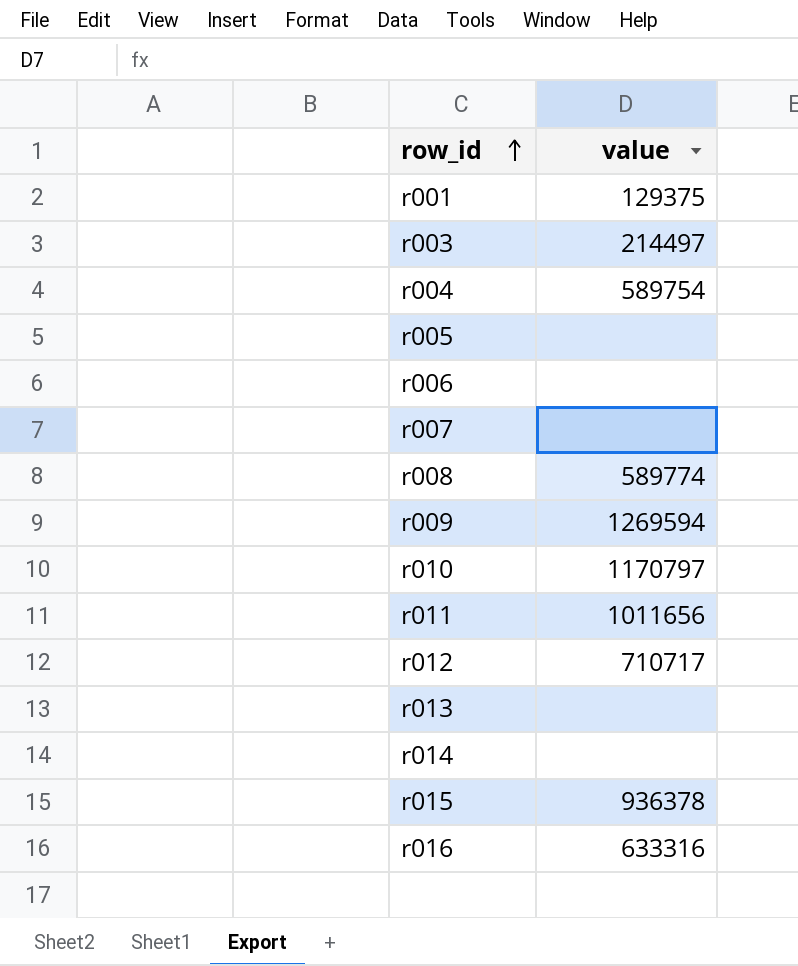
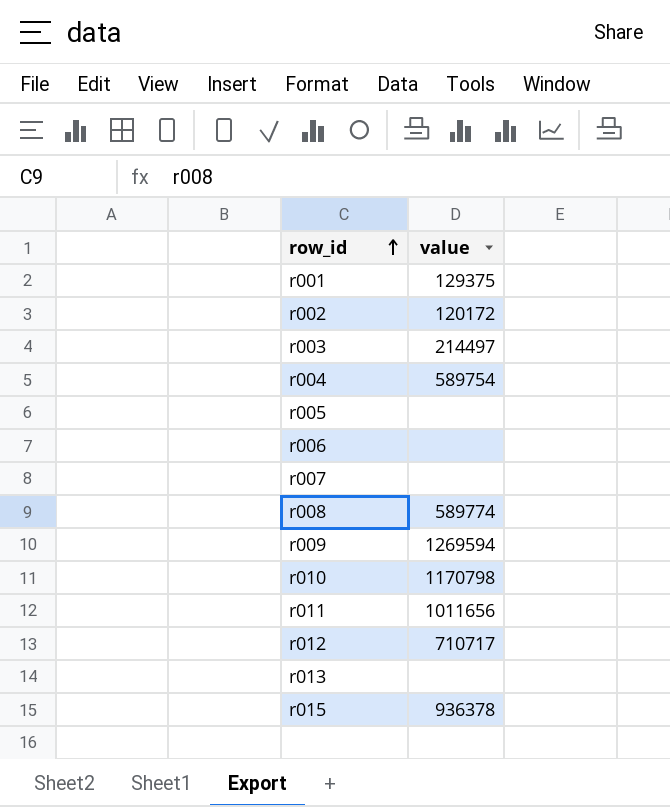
row r014: none -> none
row r016: 633316 -> none
row r002: none -> 120172
r010 | value: 1170797 -> 1170798

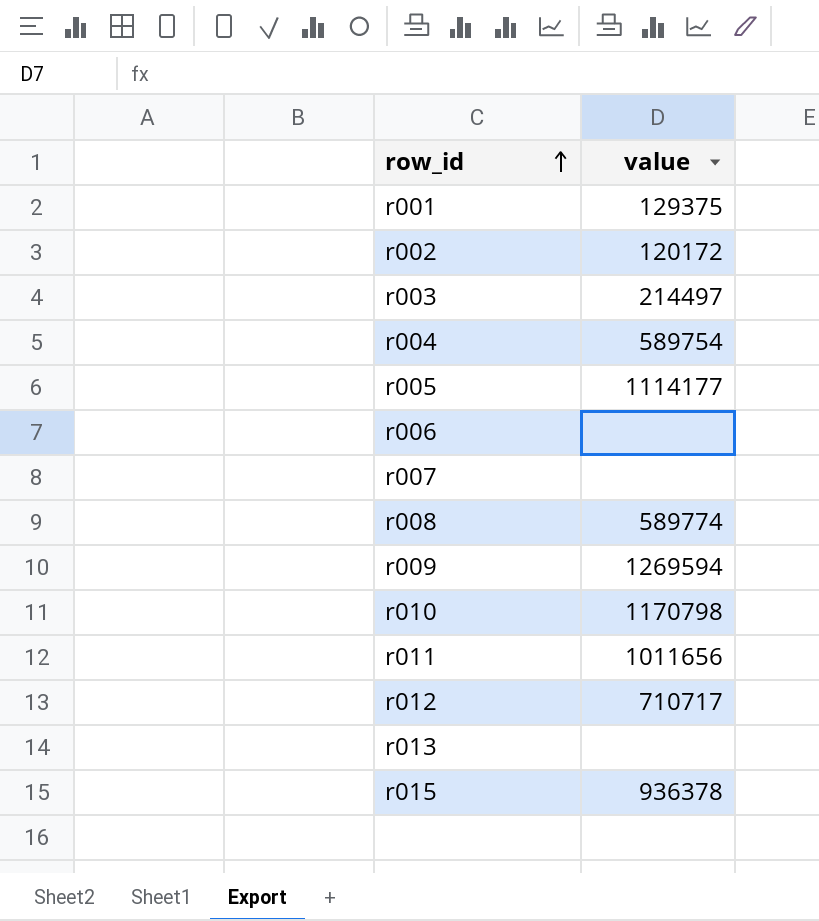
r005 | value: none -> 1114177

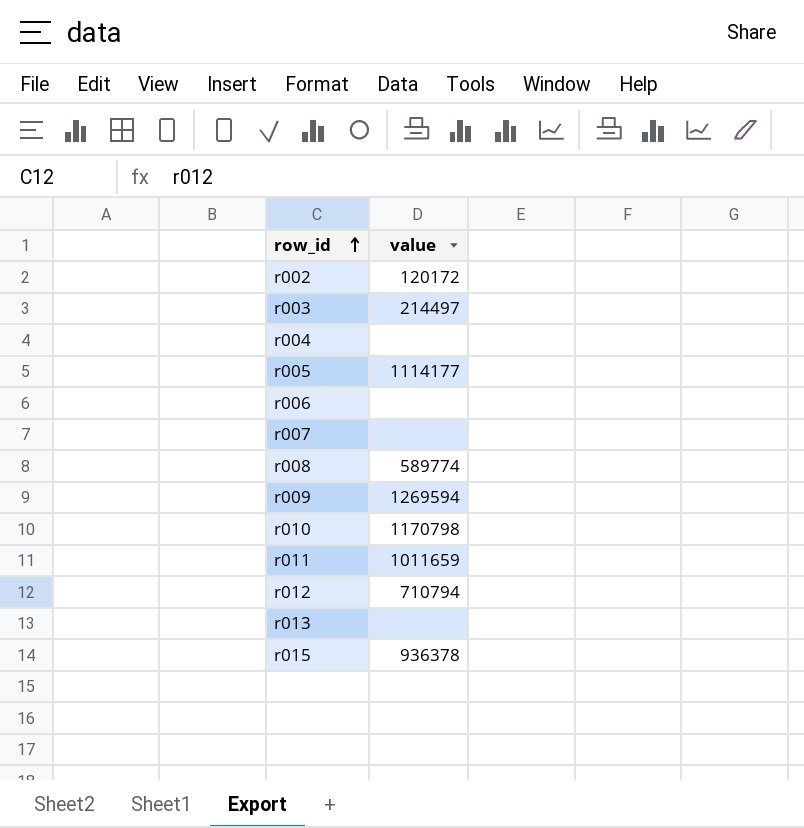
row r001: 129375 -> none
r004 | value: 589754 -> none
r011 | value: 1011656 -> 1011659
r012 | value: 710717 -> 710794

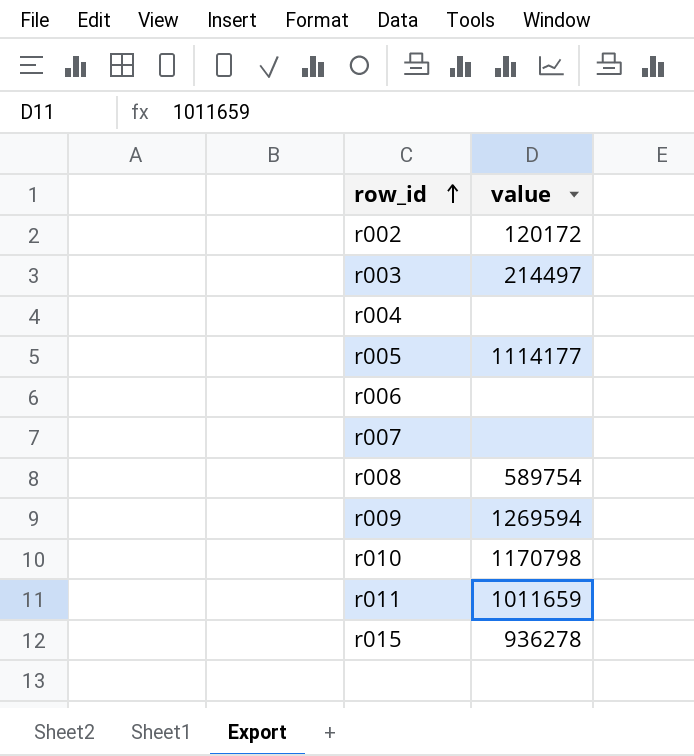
row r012: 710794 -> none
row r013: none -> none
r008 | value: 589774 -> 589754
r015 | value: 936378 -> 936278

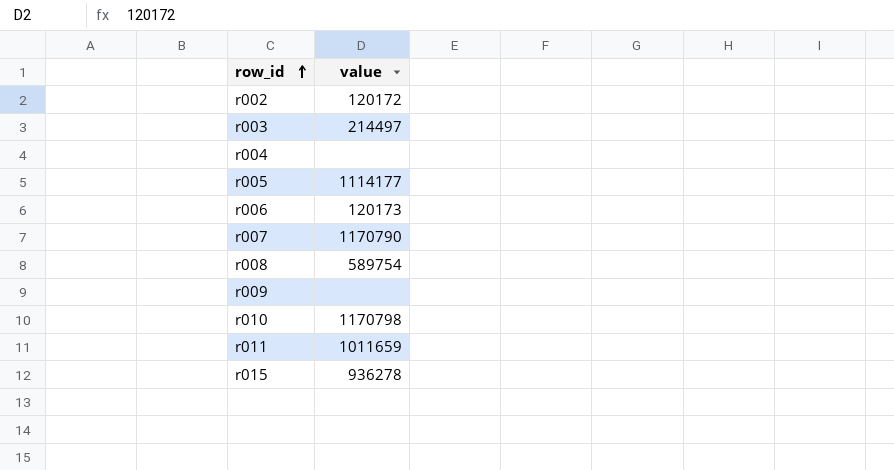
r006 | value: none -> 120173
r007 | value: none -> 1170790
r009 | value: 1269594 -> none

